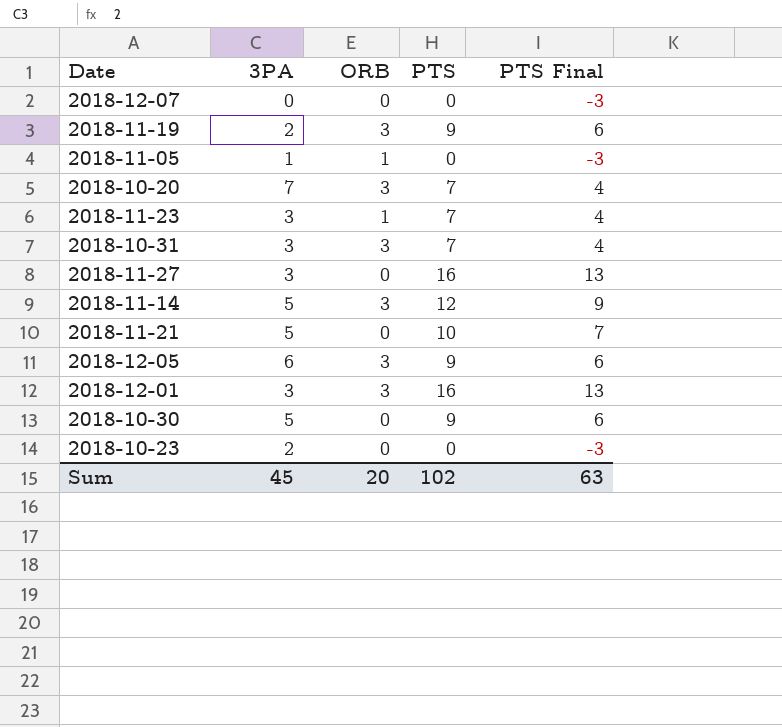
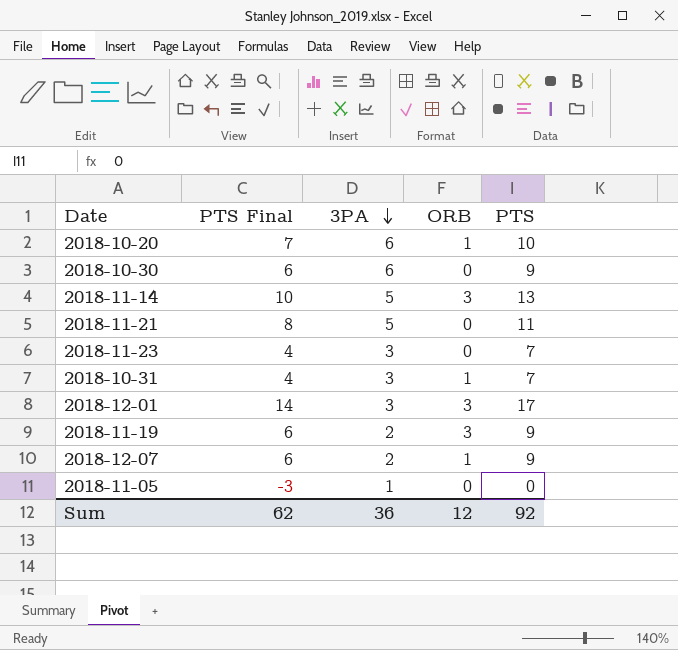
row order: none -> 3PA descending
column PTS Final | position: 5 -> 2
row 2018-11-27: 3 | 0 | 16 | 13 -> none
row 2018-12-05: 6 | 3 | 9 | 6 -> none
row 2018-10-23: 2 | 0 | 0 | -3 -> none
2018-10-20 | PTS Final: 4 -> 7
2018-10-20 | 3PA: 7 -> 6
2018-10-20 | ORB: 3 -> 1
2018-10-20 | PTS: 7 -> 10
2018-10-30 | 3PA: 5 -> 6
2018-11-14 | PTS Final: 9 -> 10
2018-11-14 | PTS: 12 -> 13
2018-11-21 | PTS Final: 7 -> 8
2018-11-21 | PTS: 10 -> 11
2018-11-23 | ORB: 1 -> 0
2018-10-31 | ORB: 3 -> 1
2018-12-01 | PTS Final: 13 -> 14
2018-12-01 | PTS: 16 -> 17
2018-12-07 | PTS Final: -3 -> 6
2018-12-07 | 3PA: 0 -> 2
2018-12-07 | ORB: 0 -> 1
2018-12-07 | PTS: 0 -> 9
2018-11-05 | ORB: 1 -> 0
Sum | PTS Final: 63 -> 62
Sum | 3PA: 45 -> 36
Sum | ORB: 20 -> 12
Sum | PTS: 102 -> 92

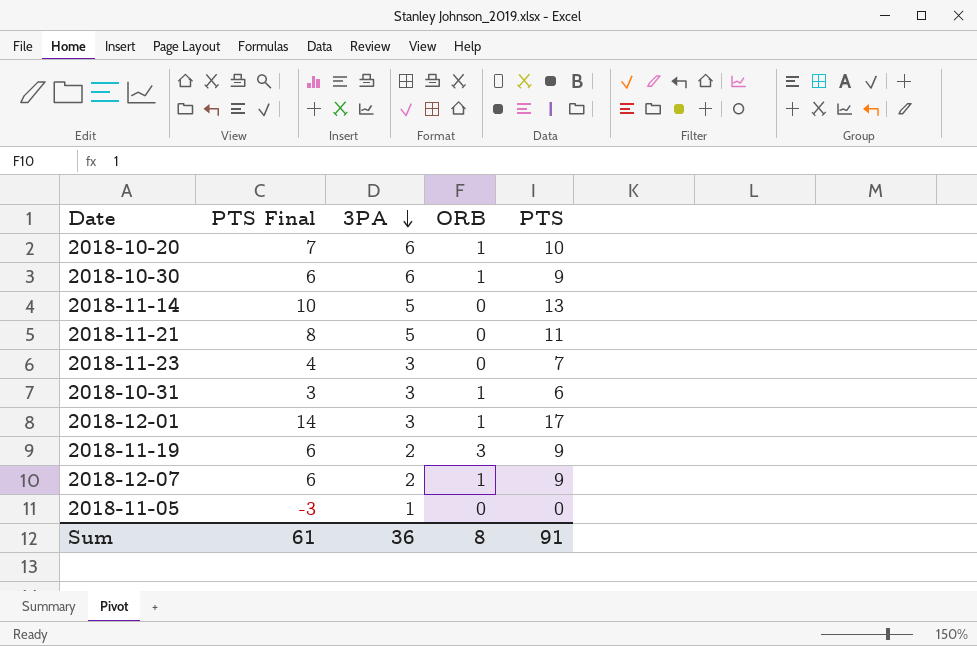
2018-10-30 | ORB: 0 -> 1
2018-11-14 | ORB: 3 -> 0
2018-10-31 | PTS Final: 4 -> 3
2018-10-31 | PTS: 7 -> 6
2018-12-01 | ORB: 3 -> 1
Sum | PTS Final: 62 -> 61
Sum | ORB: 12 -> 8
Sum | PTS: 92 -> 91

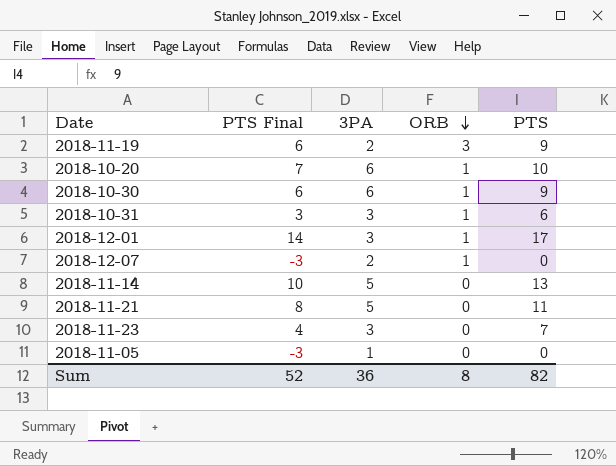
row order: 3PA descending -> ORB descending
2018-12-07 | PTS Final: 6 -> -3
2018-12-07 | PTS: 9 -> 0
Sum | PTS Final: 61 -> 52
Sum | PTS: 91 -> 82

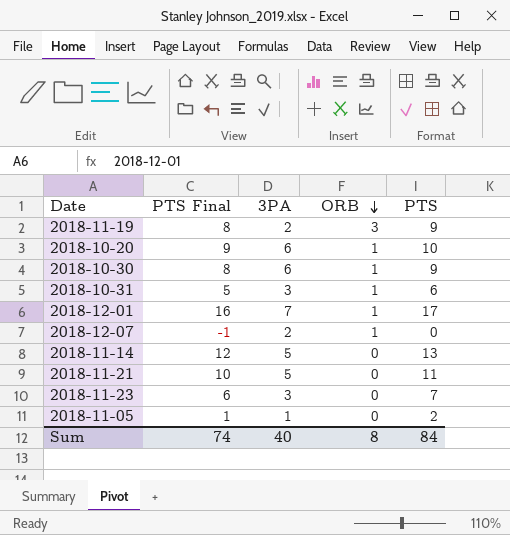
column PTS Final | formula: [PTS] - 3 -> [PTS] - 1
2018-12-01 | 3PA: 3 -> 7
2018-11-05 | PTS: 0 -> 2
Sum | PTS Final: 52 -> 74
Sum | 3PA: 36 -> 40
Sum | PTS: 82 -> 84

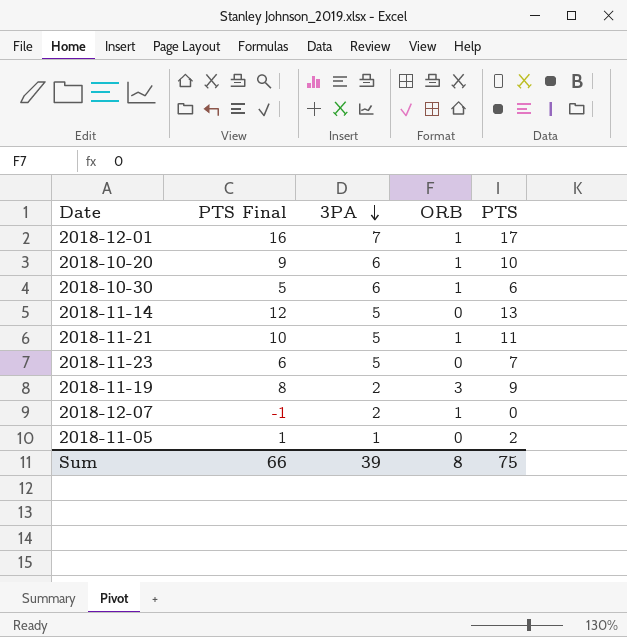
row order: ORB descending -> 3PA descending
row 2018-10-31: 5 | 3 | 1 | 6 -> none
2018-10-30 | PTS Final: 8 -> 5
2018-10-30 | PTS: 9 -> 6
2018-11-21 | ORB: 0 -> 1
2018-11-23 | 3PA: 3 -> 5
Sum | PTS Final: 74 -> 66
Sum | 3PA: 40 -> 39
Sum | PTS: 84 -> 75

